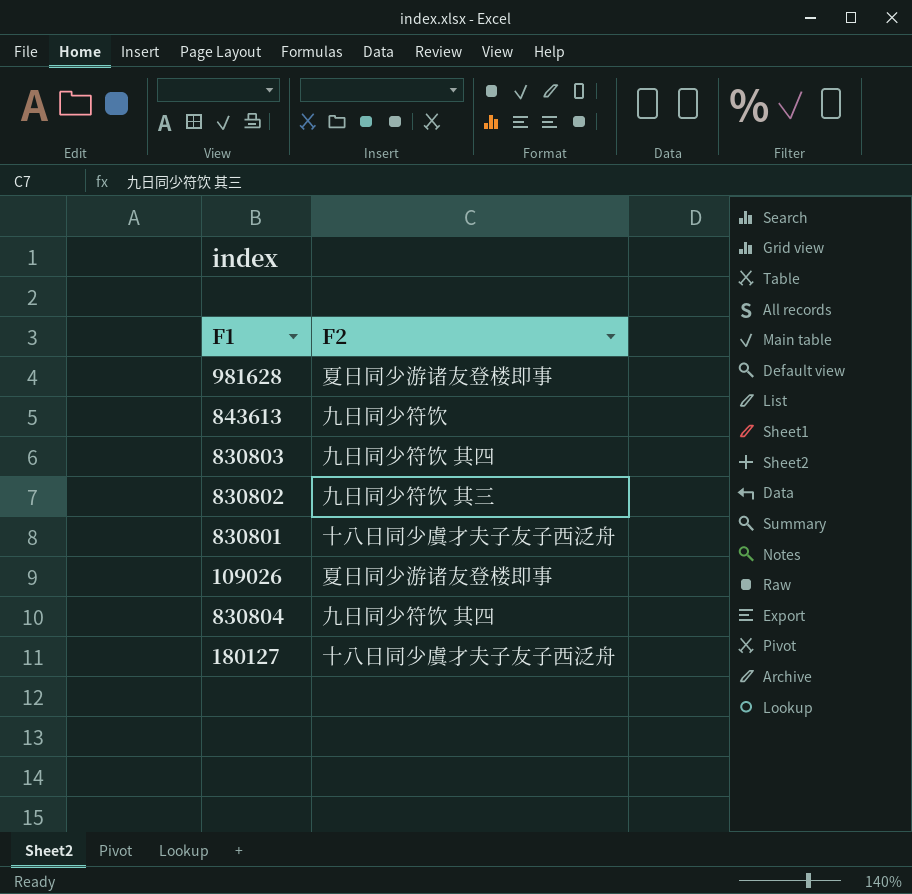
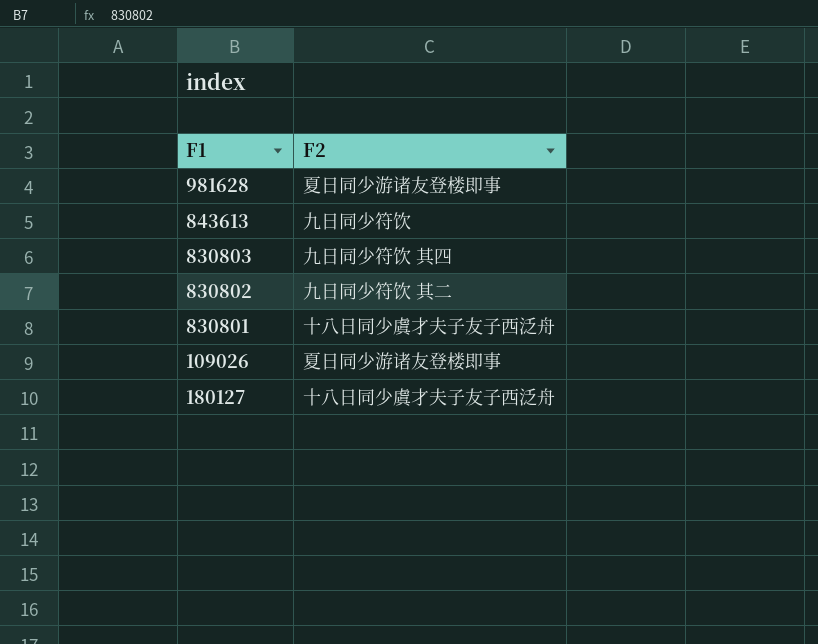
row 830804: 九日同少符饮 其四 -> none
830802 | F2: 九日同少符饮 其三 -> 九日同少符饮 其二

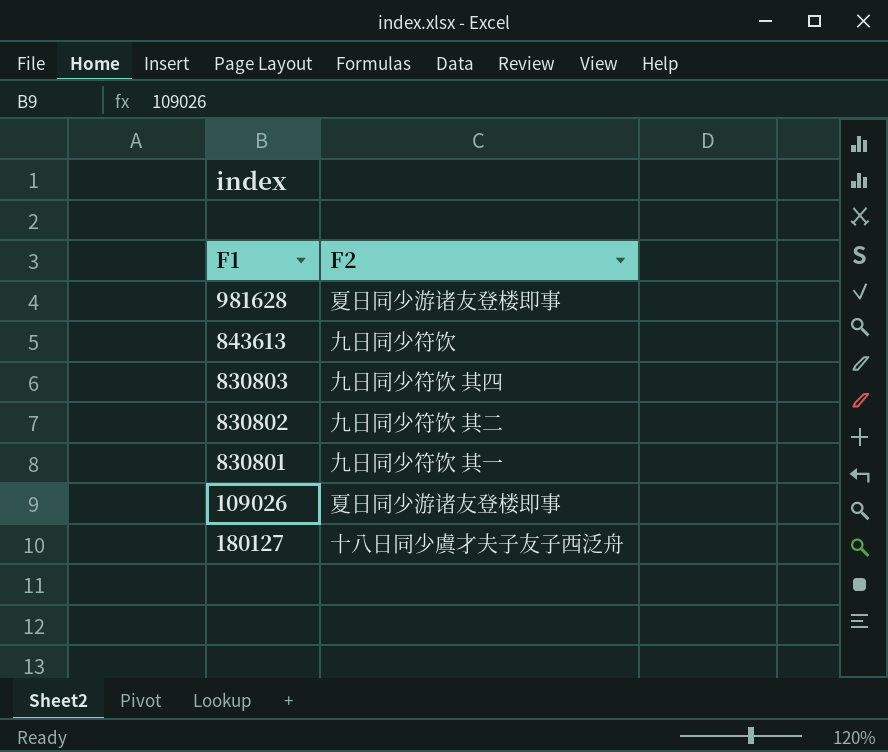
830801 | F2: 十八日同少虞才夫子友子西泛舟 -> 九日同少符饮 其一

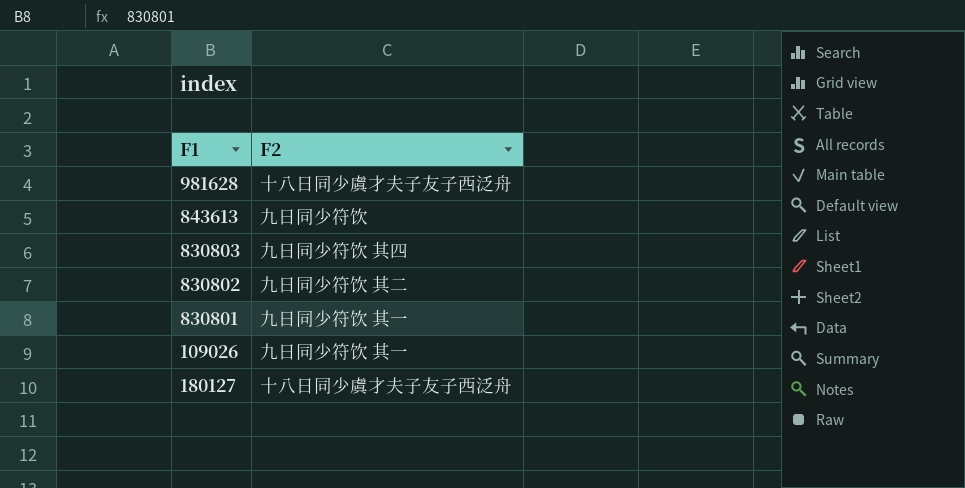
981628 | F2: 夏日同少游诸友登楼即事 -> 十八日同少虞才夫子友子西泛舟
109026 | F2: 夏日同少游诸友登楼即事 -> 九日同少符饮 其一

